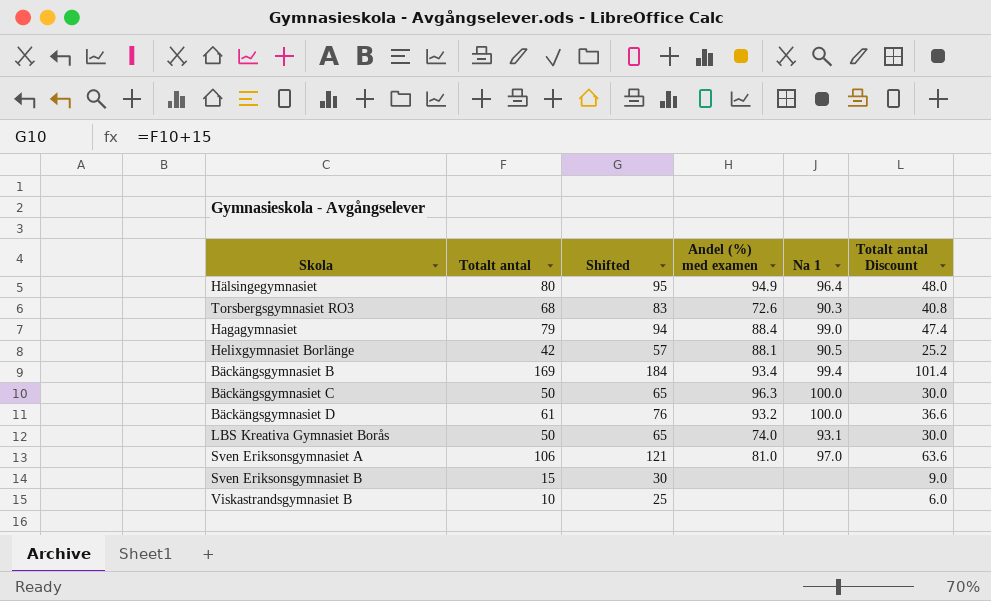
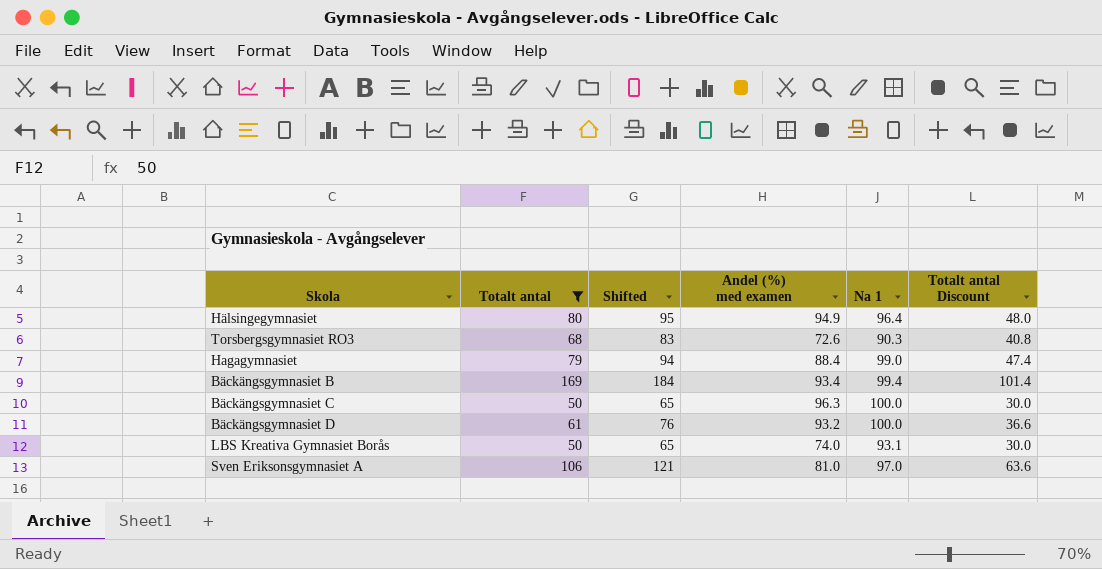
filter: none -> Totalt antal >= 50

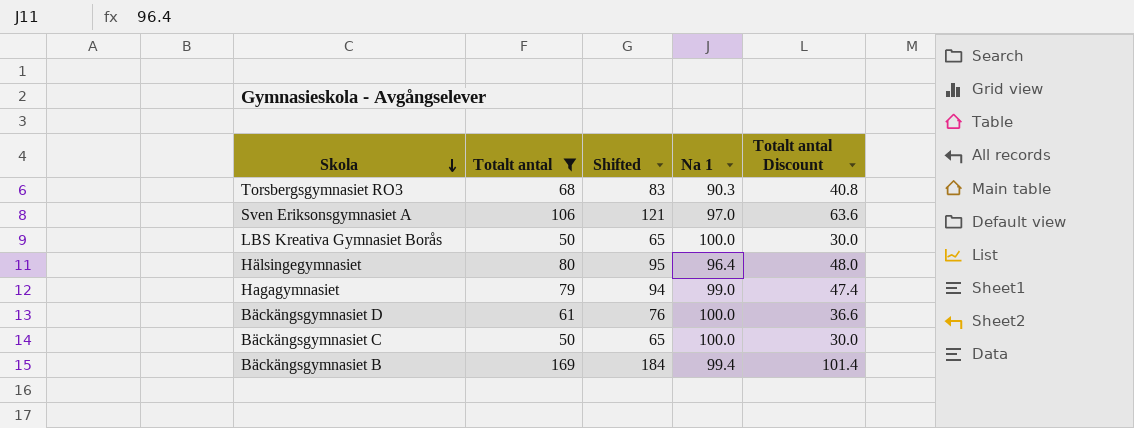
row order: none -> Skola descending
column Andel (%) med examen | position: 4 -> none
LBS Kreativa Gymnasiet Borås | Na 1: 93.1 -> 100.0

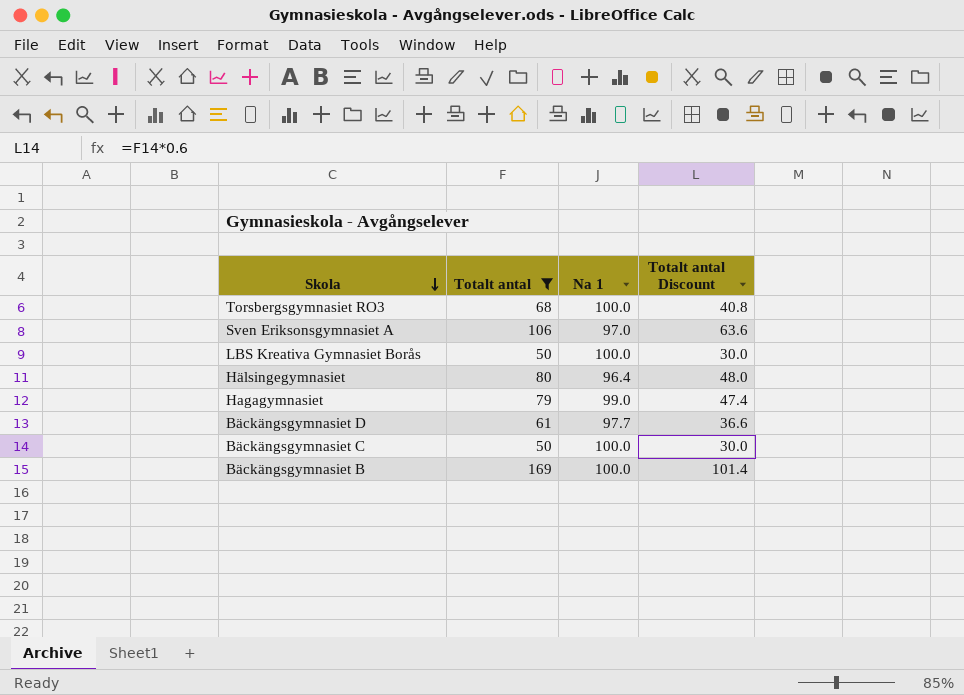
column Shifted | formula: [Totalt antal] + 15 -> none
Torsbergsgymnasiet RO3 | Na 1: 90.3 -> 100.0
Bäckängsgymnasiet D | Na 1: 100.0 -> 97.7
Bäckängsgymnasiet B | Na 1: 99.4 -> 100.0

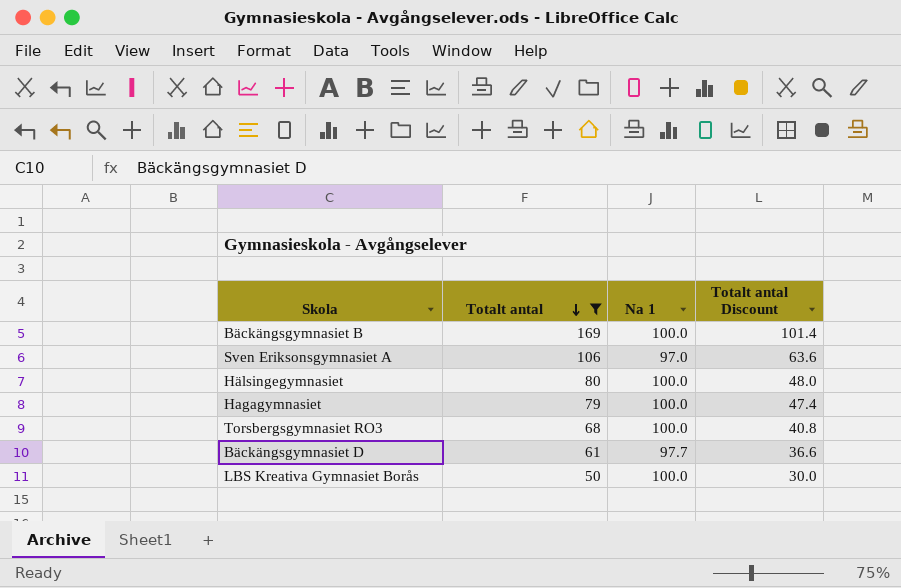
row order: Skola descending -> Totalt antal descending
row Bäckängsgymnasiet C: 50 | 100.0 | 30.0 -> none
Hälsingegymnasiet | Na 1: 96.4 -> 100.0
Hagagymnasiet | Na 1: 99.0 -> 100.0

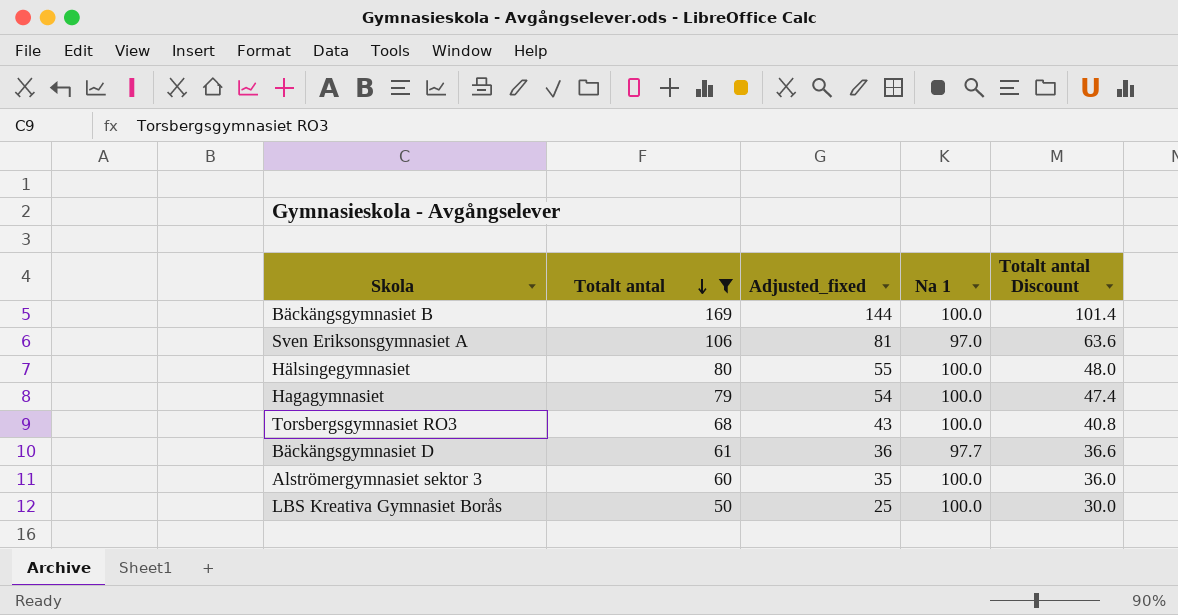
column Adjusted_fixed | formula: none -> [Totalt antal] - 25
row Alströmergymnasiet sektor 3: none -> 60 | 35 | 100.0 | 36.0

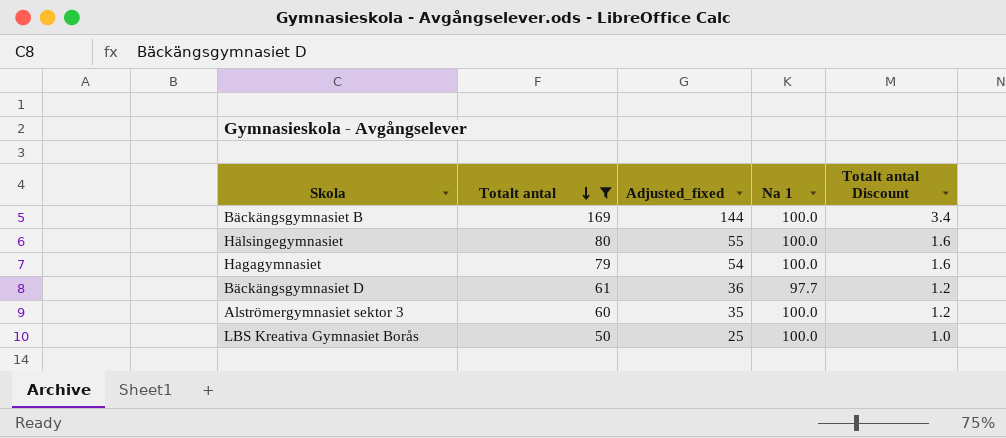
column Totalt antal Discount | formula: [Totalt antal] * 0.6 -> [Totalt antal] * 0.02
row Sven Eriksonsgymnasiet A: 106 | 81 | 97.0 | 63.6 -> none
row Torsbergsgymnasiet RO3: 68 | 43 | 100.0 | 40.8 -> none

